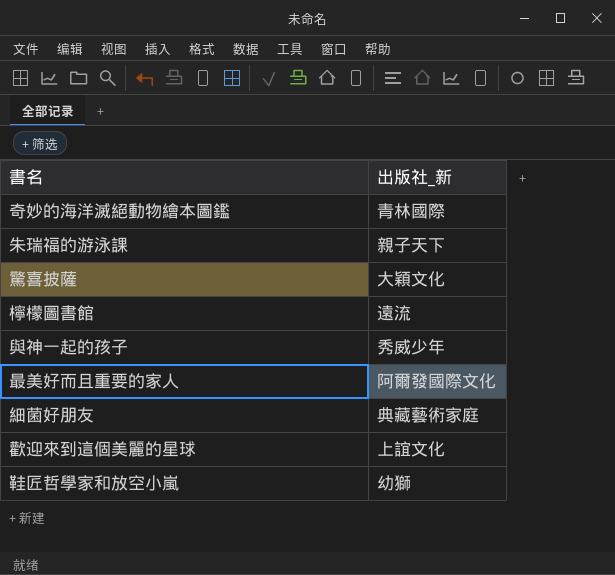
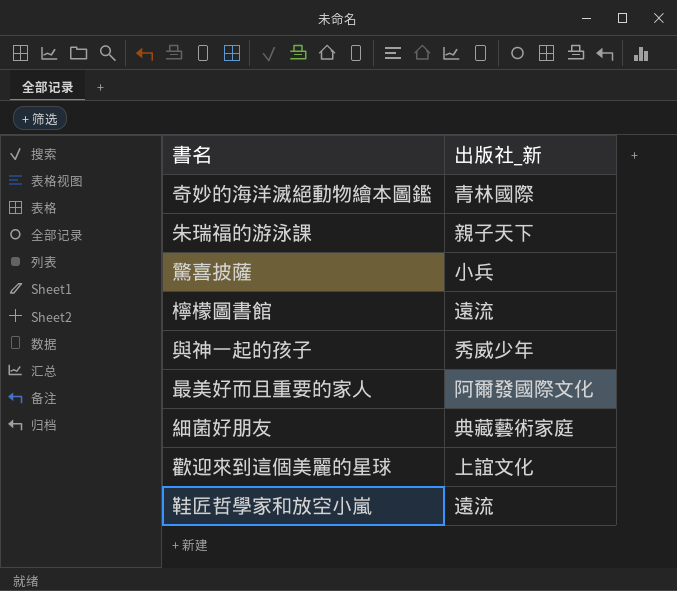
驚喜披薩 | 出版社_新: 大穎文化 -> 小兵
鞋匠哲學家和放空小嵐 | 出版社_新: 幼獅 -> 遠流

